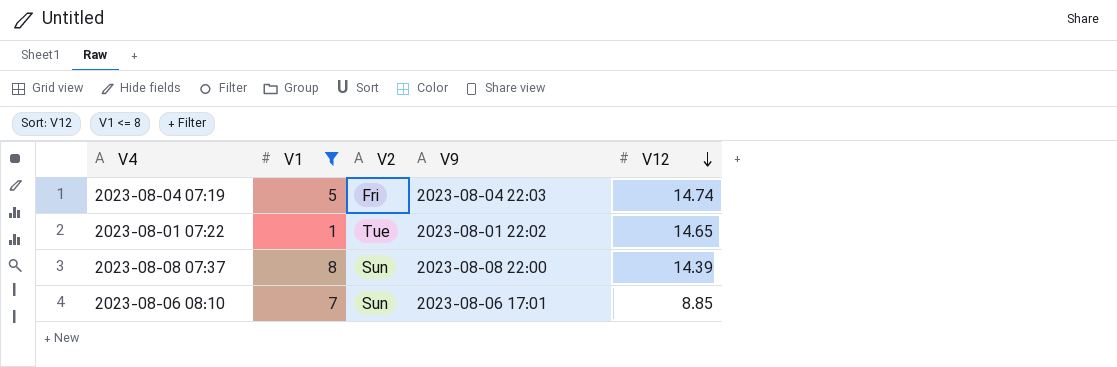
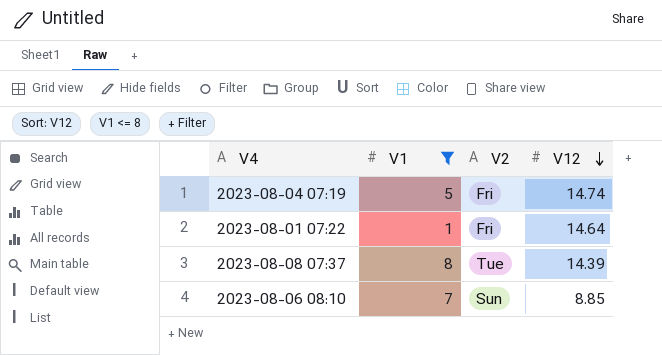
column V9 | position: 4 -> none
2023-08-01 07:22 | V2: Tue -> Fri
2023-08-01 07:22 | V12: 14.65 -> 14.64
2023-08-08 07:37 | V2: Sun -> Tue

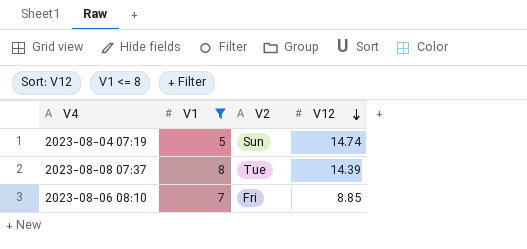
row 2023-08-01 07:22: 1 | Fri | 14.64 -> none
2023-08-04 07:19 | V2: Fri -> Sun
2023-08-06 08:10 | V2: Sun -> Fri

